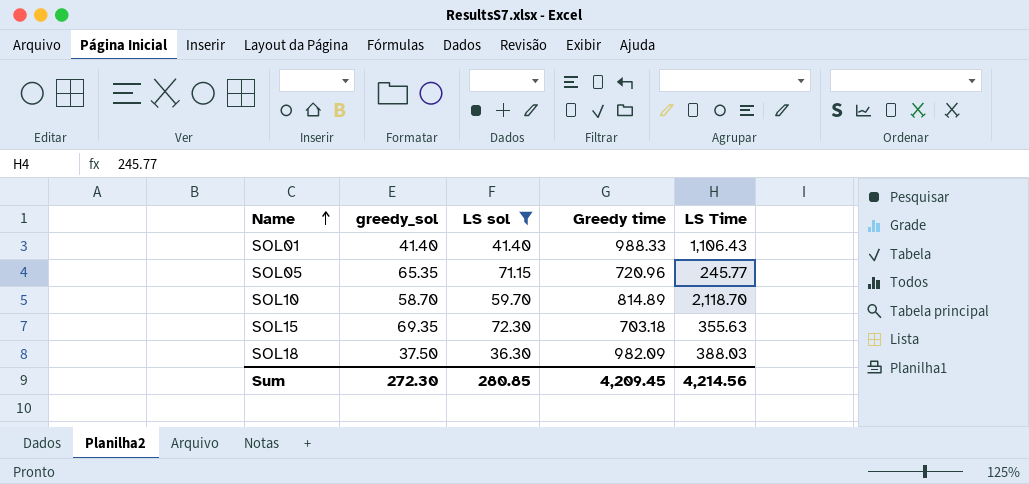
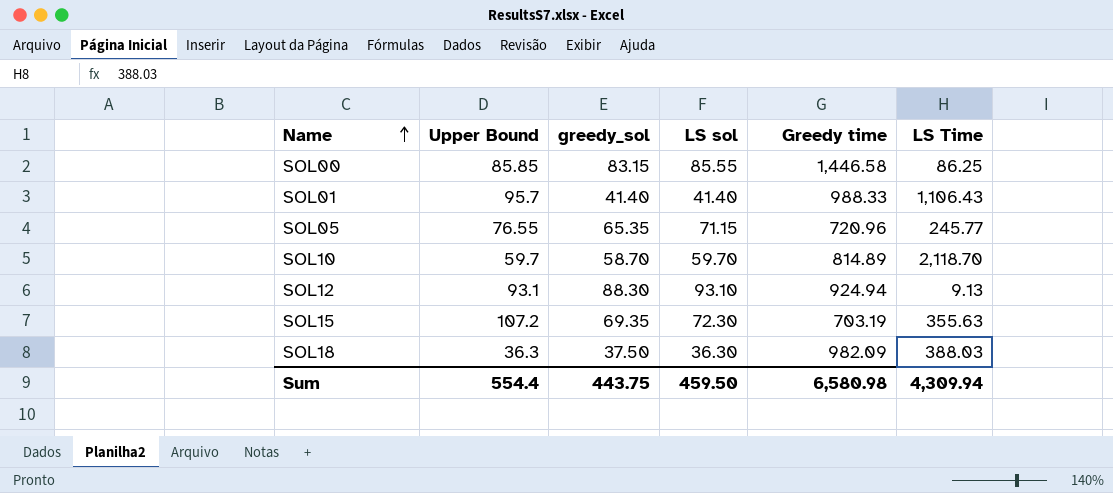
filter: LS sol <= 72.30 -> none
column Upper Bound | position: none -> 2
SOL15 | Greedy time: 703.18 -> 703.19
Sum | greedy_sol: 272.30 -> 443.75
Sum | LS sol: 280.85 -> 459.50
Sum | Greedy time: 4,209.45 -> 6,580.98
Sum | LS Time: 4,214.56 -> 4,309.94

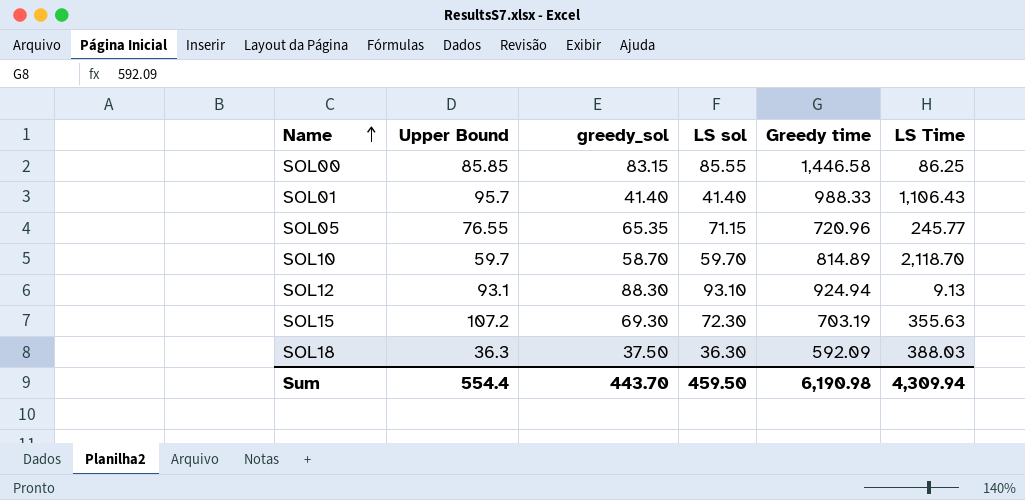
SOL15 | greedy_sol: 69.35 -> 69.30
SOL18 | Greedy time: 982.09 -> 592.09
Sum | greedy_sol: 443.75 -> 443.70
Sum | Greedy time: 6,580.98 -> 6,190.98

